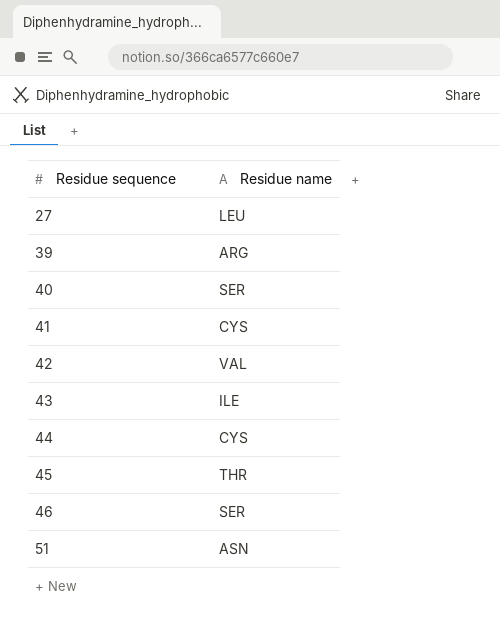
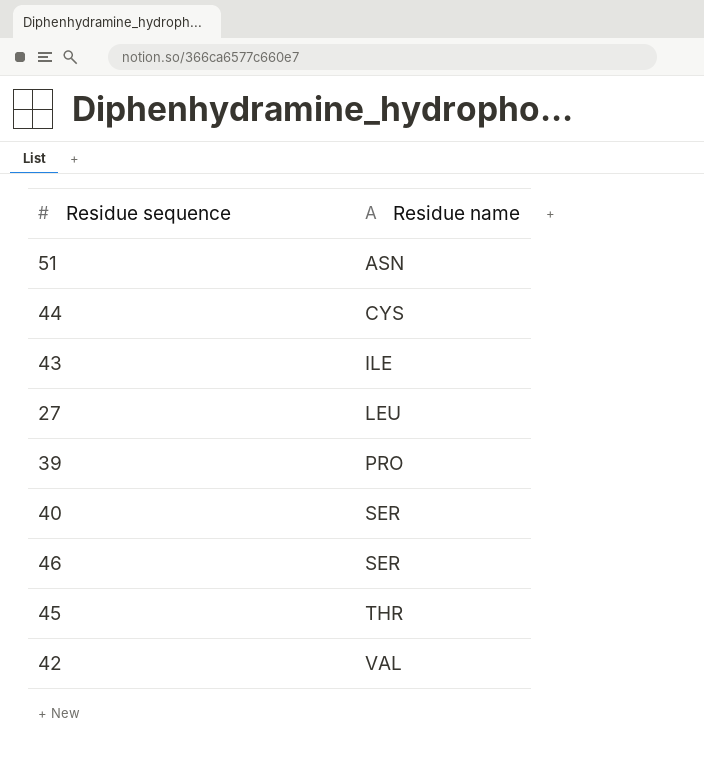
row order: Residue sequence ascending -> Residue name ascending
row 41: CYS -> none
39 | Residue name: ARG -> PRO

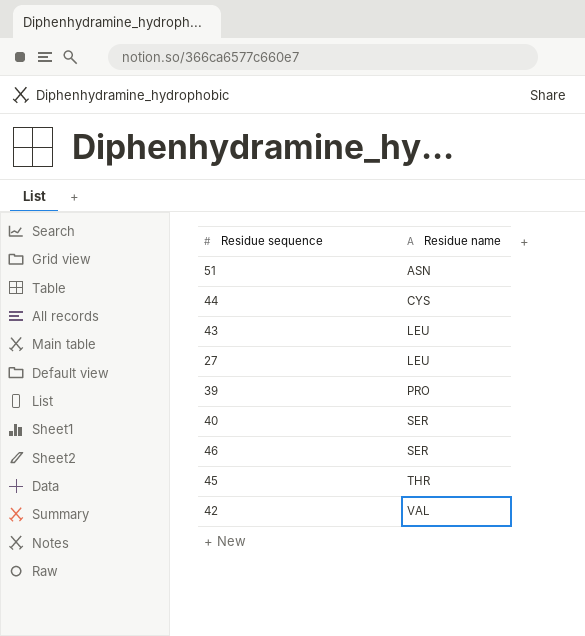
43 | Residue name: ILE -> LEU

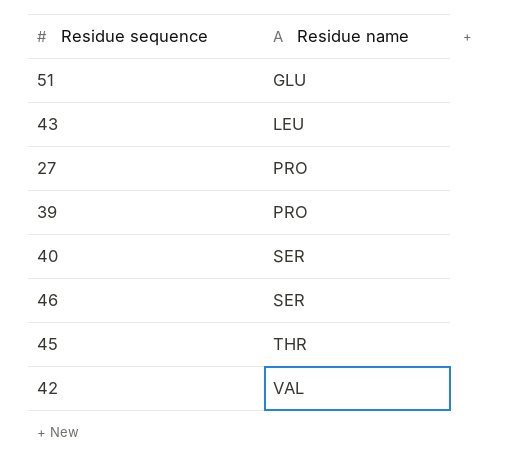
row 44: CYS -> none
51 | Residue name: ASN -> GLU
27 | Residue name: LEU -> PRO

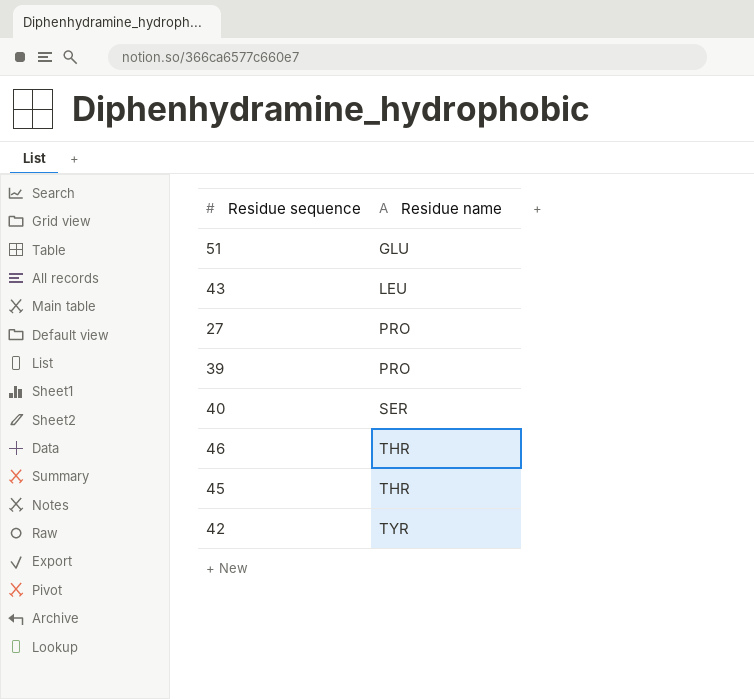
46 | Residue name: SER -> THR
42 | Residue name: VAL -> TYR

